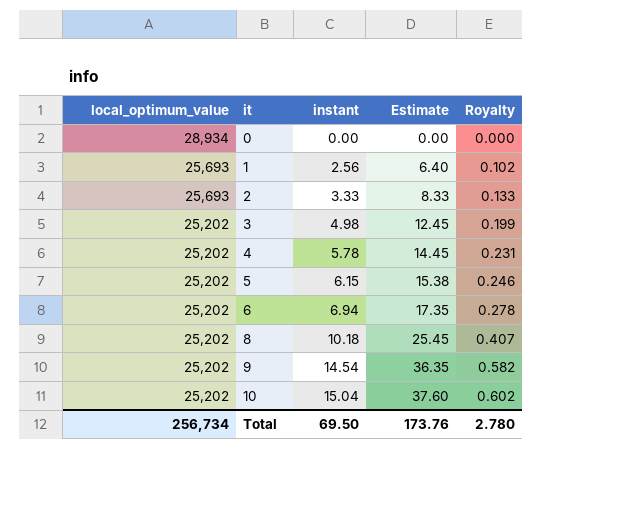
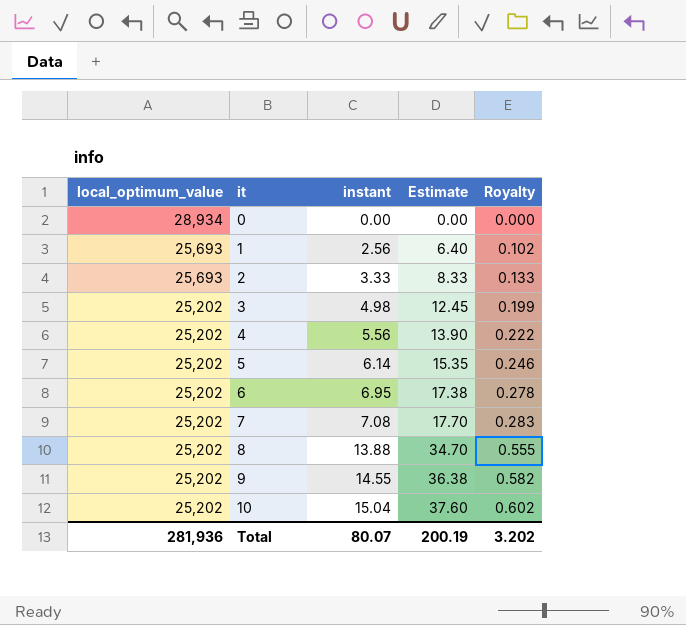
4 | instant: 5.78 -> 5.56
4 | Estimate: 14.45 -> 13.90
4 | Royalty: 0.231 -> 0.222
5 | instant: 6.15 -> 6.14
5 | Estimate: 15.38 -> 15.35
6 | instant: 6.94 -> 6.95
6 | Estimate: 17.35 -> 17.38
row 7: none -> 25,202 | 7.08 | 17.70 | 0.283
8 | instant: 10.18 -> 13.88
8 | Estimate: 25.45 -> 34.70
8 | Royalty: 0.407 -> 0.555
9 | instant: 14.54 -> 14.55
9 | Estimate: 36.35 -> 36.38
Total | local_optimum_value: 256,734 -> 281,936
Total | instant: 69.50 -> 80.07
Total | Estimate: 173.76 -> 200.19
Total | Royalty: 2.780 -> 3.202

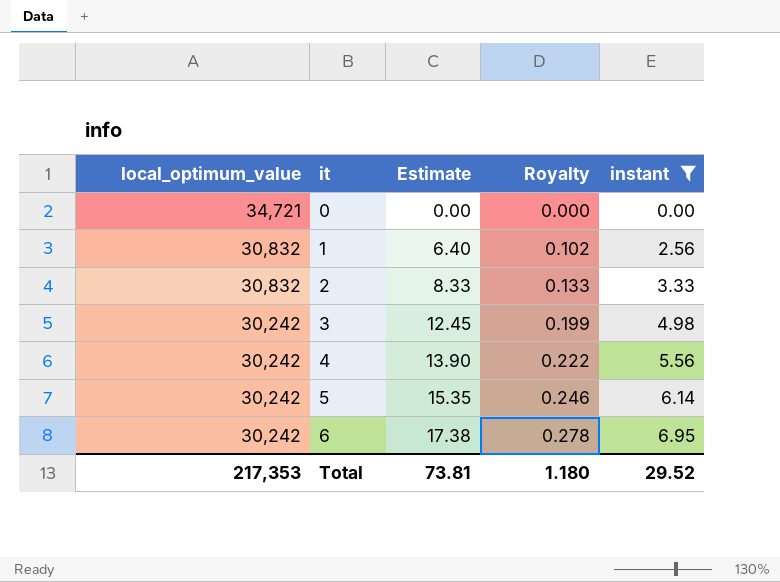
filter: none -> instant <= 6.95
column instant | position: 3 -> 5
0 | local_optimum_value: 28,934 -> 34,721
1 | local_optimum_value: 25,693 -> 30,832
2 | local_optimum_value: 25,693 -> 30,832
3 | local_optimum_value: 25,202 -> 30,242
4 | local_optimum_value: 25,202 -> 30,242
5 | local_optimum_value: 25,202 -> 30,242
6 | local_optimum_value: 25,202 -> 30,242
Total | local_optimum_value: 281,936 -> 217,353
Total | Estimate: 200.19 -> 73.81
Total | Royalty: 3.202 -> 1.180
Total | instant: 80.07 -> 29.52

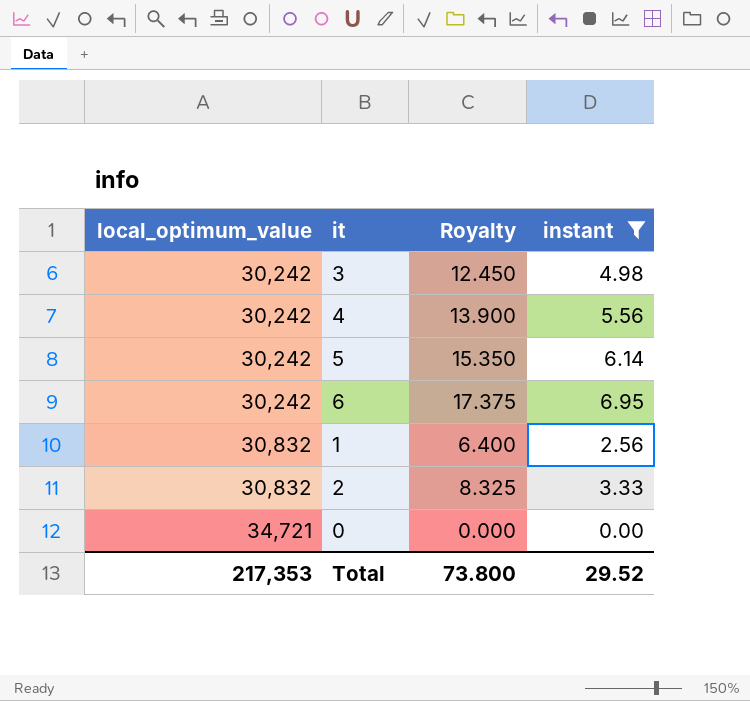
row order: local_optimum_value descending -> local_optimum_value ascending
column Estimate | formula: [instant] * 2.5 -> none
column Royalty | formula: [instant] * 0.04 -> [instant] * 2.5
Total | Royalty: 1.180 -> 73.800

